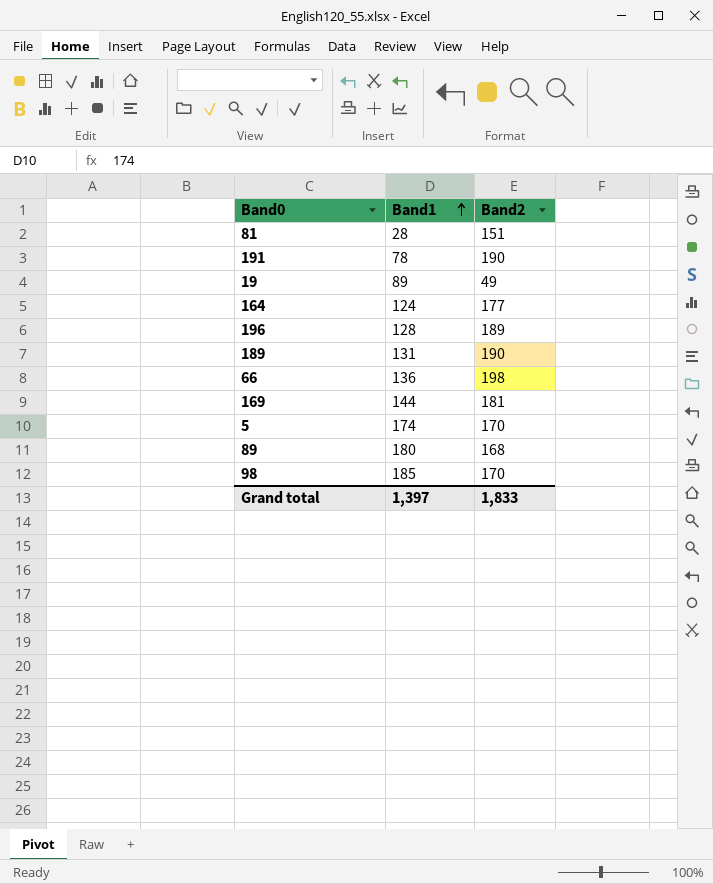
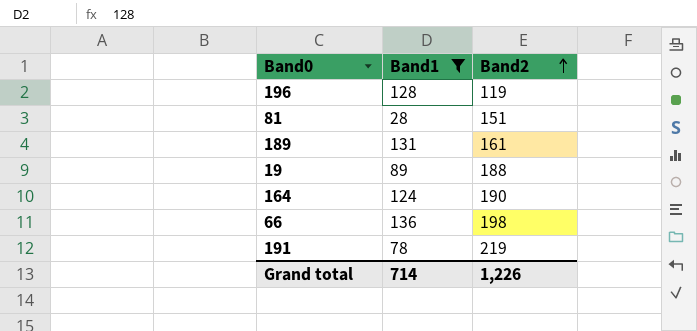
filter: none -> Band1 <= 136
row order: Band1 ascending -> Band2 ascending
196 | Band2: 189 -> 119
189 | Band2: 190 -> 161
19 | Band2: 49 -> 188
164 | Band2: 177 -> 190
191 | Band2: 190 -> 219
Grand total | Band1: 1,397 -> 714
Grand total | Band2: 1,833 -> 1,226

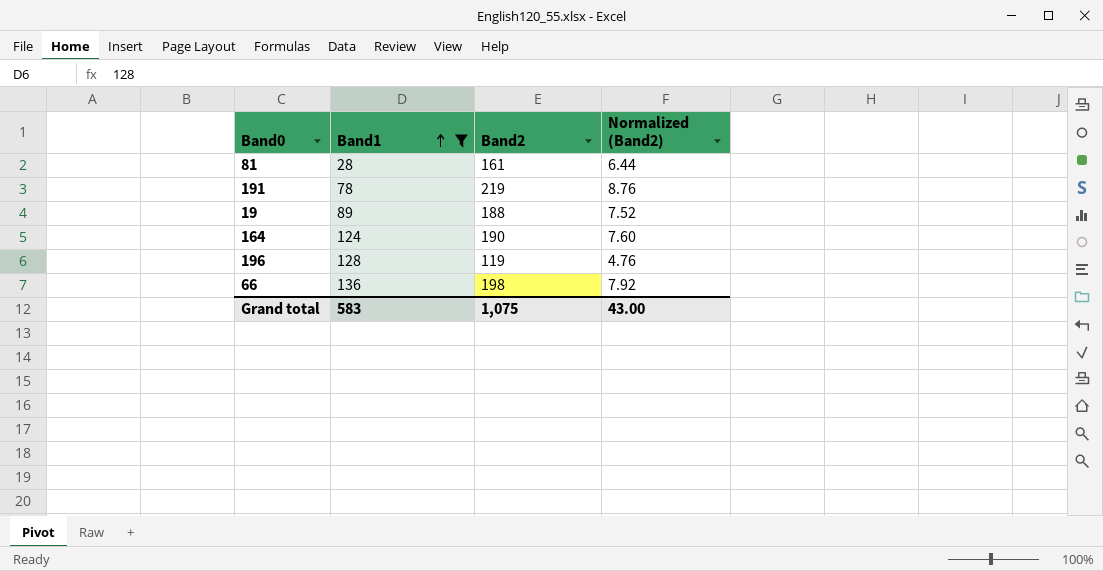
row order: Band2 ascending -> Band1 ascending
column Normalized (Band2) | formula: none -> [Band2] * 0.04
row 189: 131 | 161 -> none
81 | Band2: 151 -> 161
Grand total | Band1: 714 -> 583
Grand total | Band2: 1,226 -> 1,075

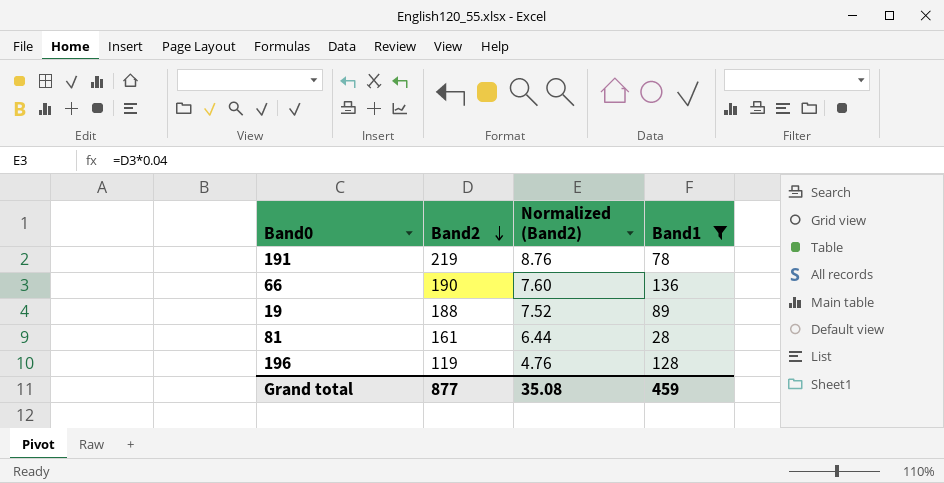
row order: Band1 ascending -> Band2 descending
column Band1 | position: 2 -> 4
row 164: 124 | 190 | 7.60 -> none
66 | Band2: 198 -> 190
66 | Normalized (Band2): 7.92 -> 7.60
Grand total | Band2: 1,075 -> 877
Grand total | Normalized (Band2): 43.00 -> 35.08
Grand total | Band1: 583 -> 459

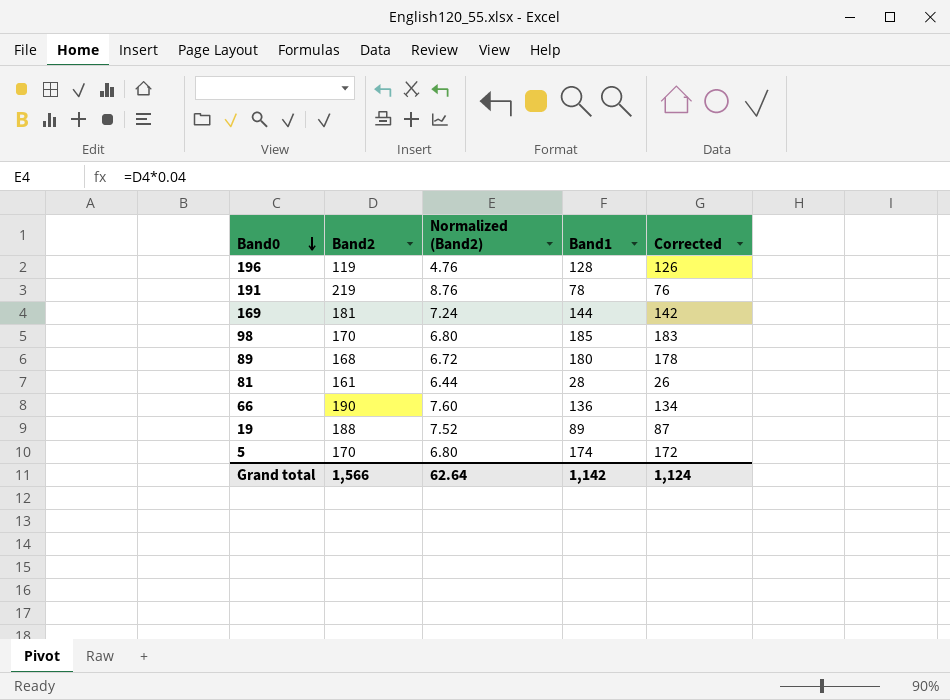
filter: Band1 <= 136 -> none
row order: Band2 descending -> Band0 descending
column Corrected | formula: none -> [Band1] - 2
Grand total | Band2: 877 -> 1,566
Grand total | Normalized (Band2): 35.08 -> 62.64
Grand total | Band1: 459 -> 1,142

